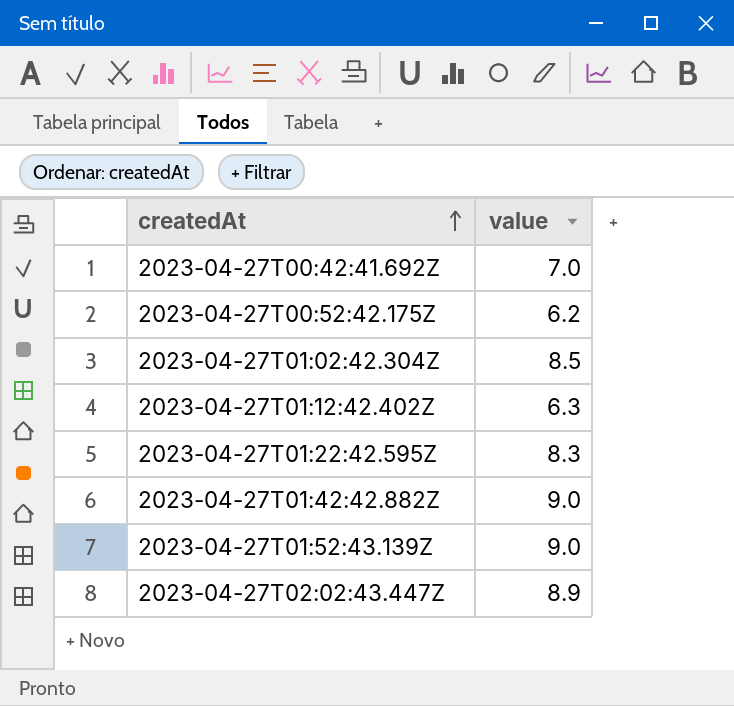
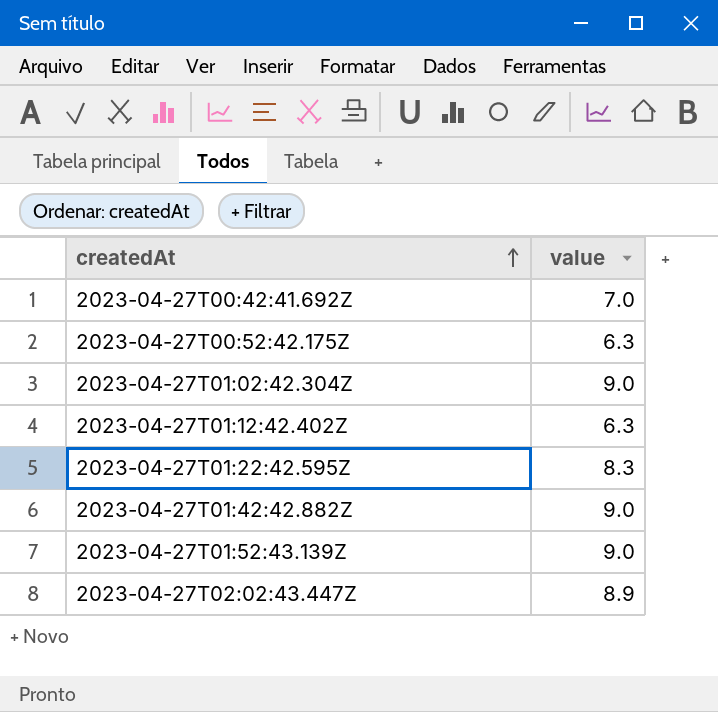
2023-04-27T00:52:42.175Z | value: 6.2 -> 6.3
2023-04-27T01:02:42.304Z | value: 8.5 -> 9.0

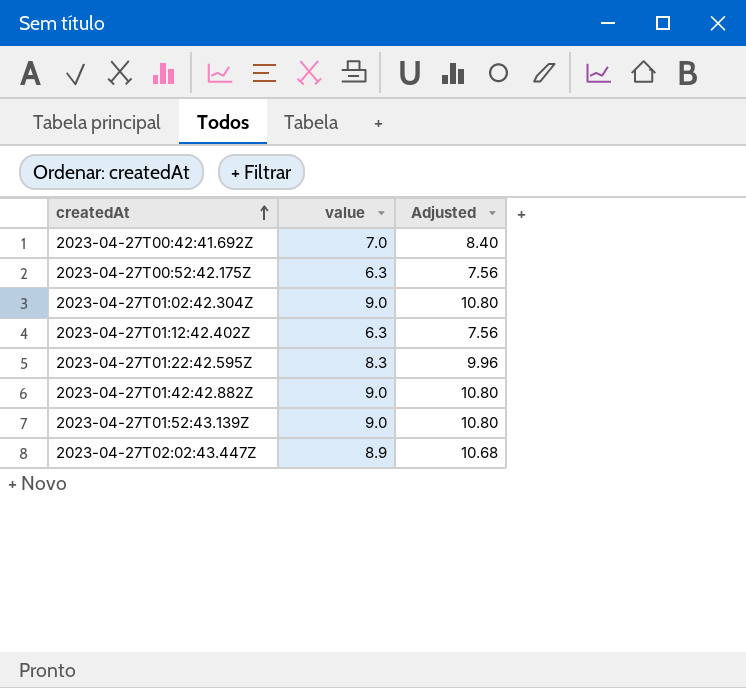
column Adjusted | formula: none -> [value] * 1.2

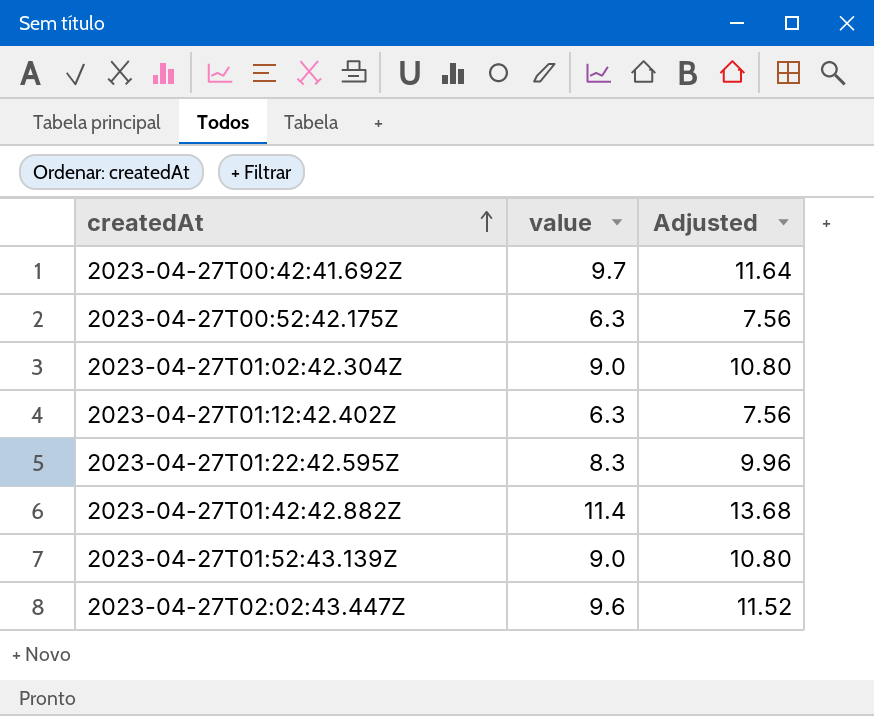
2023-04-27T00:42:41.692Z | value: 7.0 -> 9.7
2023-04-27T00:42:41.692Z | Adjusted: 8.40 -> 11.64
2023-04-27T01:42:42.882Z | value: 9.0 -> 11.4
2023-04-27T01:42:42.882Z | Adjusted: 10.80 -> 13.68
2023-04-27T02:02:43.447Z | value: 8.9 -> 9.6
2023-04-27T02:02:43.447Z | Adjusted: 10.68 -> 11.52

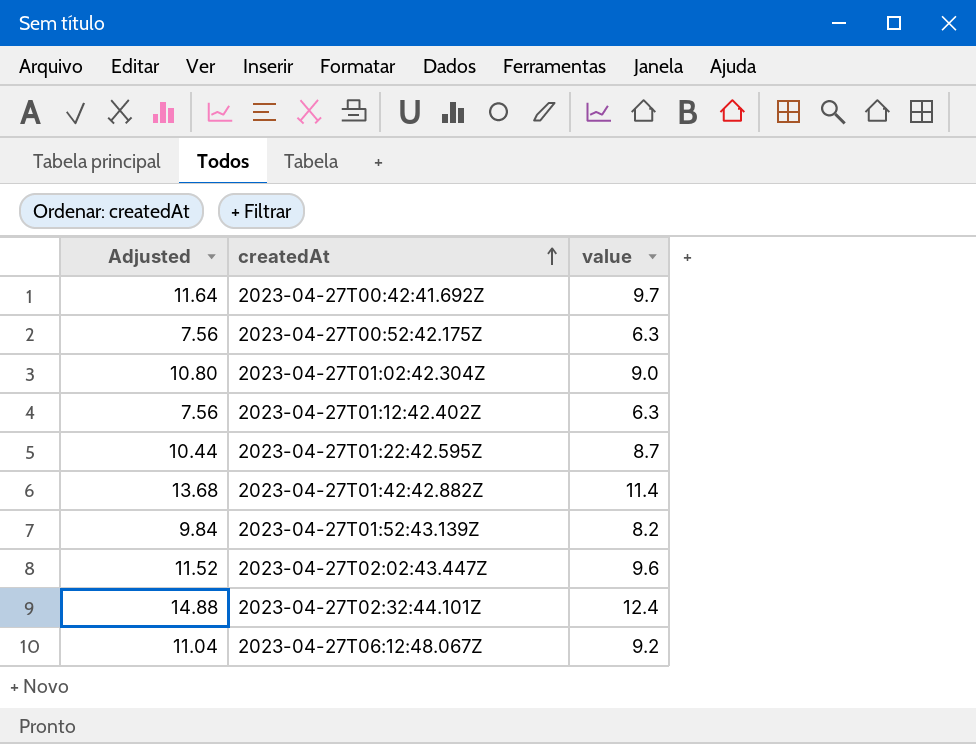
column Adjusted | position: 3 -> 1
2023-04-27T01:22:42.595Z | Adjusted: 9.96 -> 10.44
2023-04-27T01:22:42.595Z | value: 8.3 -> 8.7
2023-04-27T01:52:43.139Z | Adjusted: 10.80 -> 9.84
2023-04-27T01:52:43.139Z | value: 9.0 -> 8.2
row 2023-04-27T02:32:44.101Z: none -> 14.88 | 12.4
row 2023-04-27T06:12:48.067Z: none -> 11.04 | 9.2

